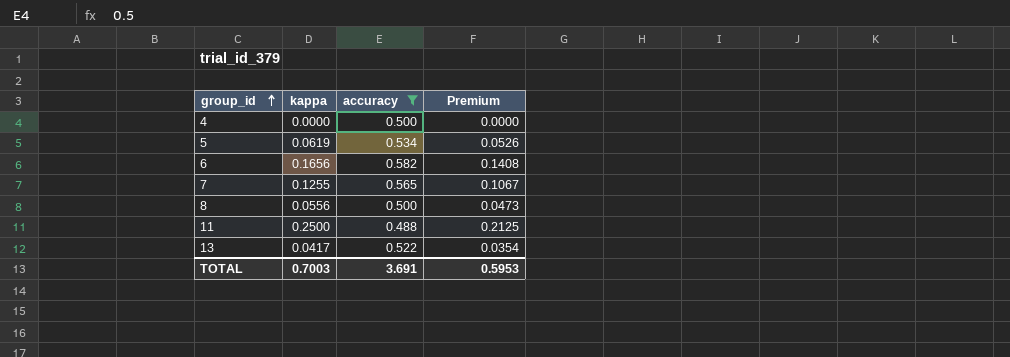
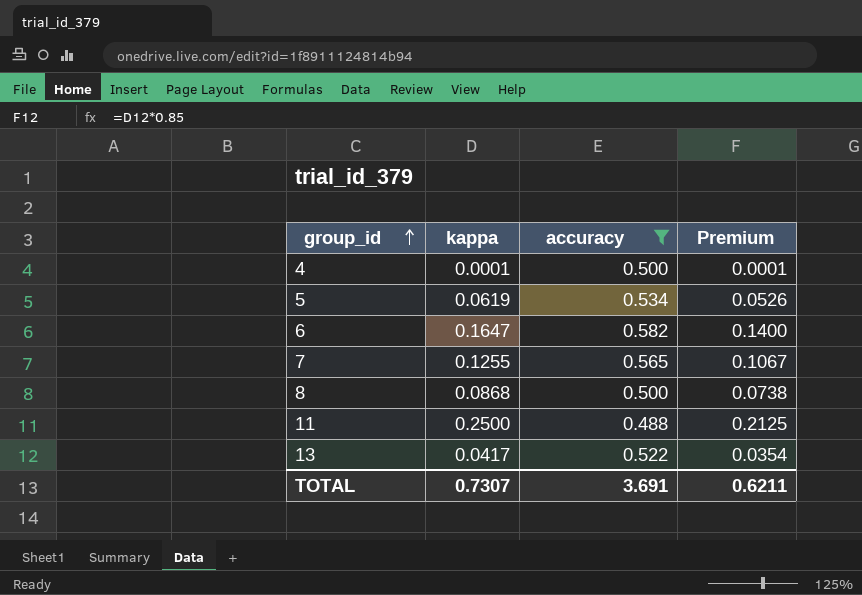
4 | kappa: 0.0000 -> 0.0001
4 | Premium: 0.0000 -> 0.0001
6 | kappa: 0.1656 -> 0.1647
6 | Premium: 0.1408 -> 0.1400
8 | kappa: 0.0556 -> 0.0868
8 | Premium: 0.0473 -> 0.0738
TOTAL | kappa: 0.7003 -> 0.7307
TOTAL | Premium: 0.5953 -> 0.6211

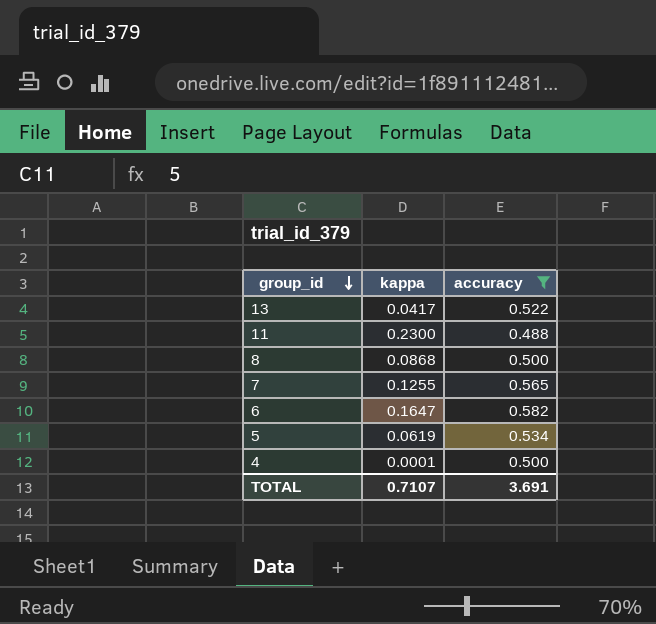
row order: group_id ascending -> group_id descending
column Premium | formula: [kappa] * 0.85 -> none
11 | kappa: 0.2500 -> 0.2300
TOTAL | kappa: 0.7307 -> 0.7107

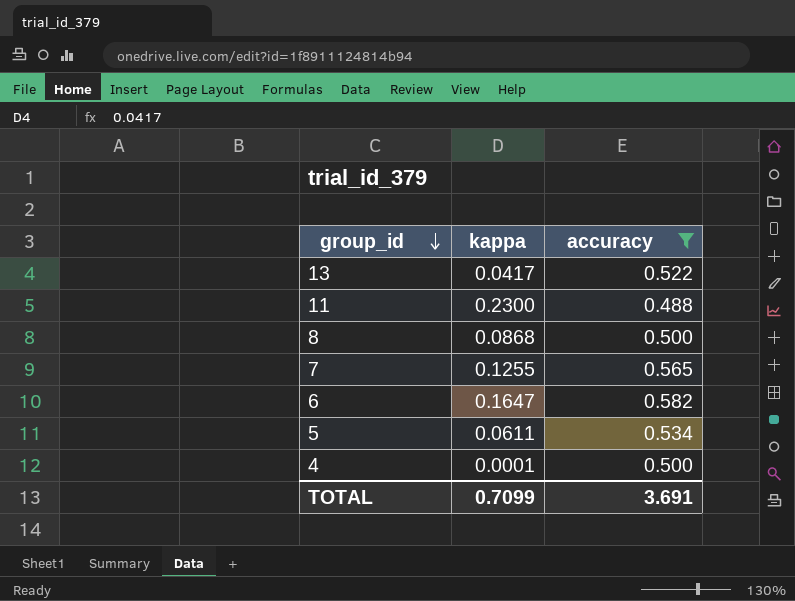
5 | kappa: 0.0619 -> 0.0611
TOTAL | kappa: 0.7107 -> 0.7099

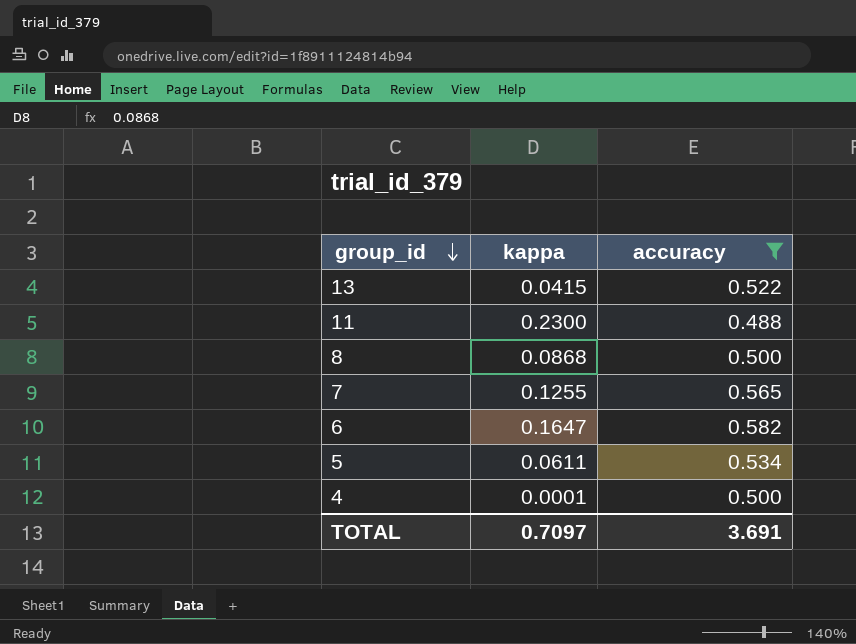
13 | kappa: 0.0417 -> 0.0415
TOTAL | kappa: 0.7099 -> 0.7097

